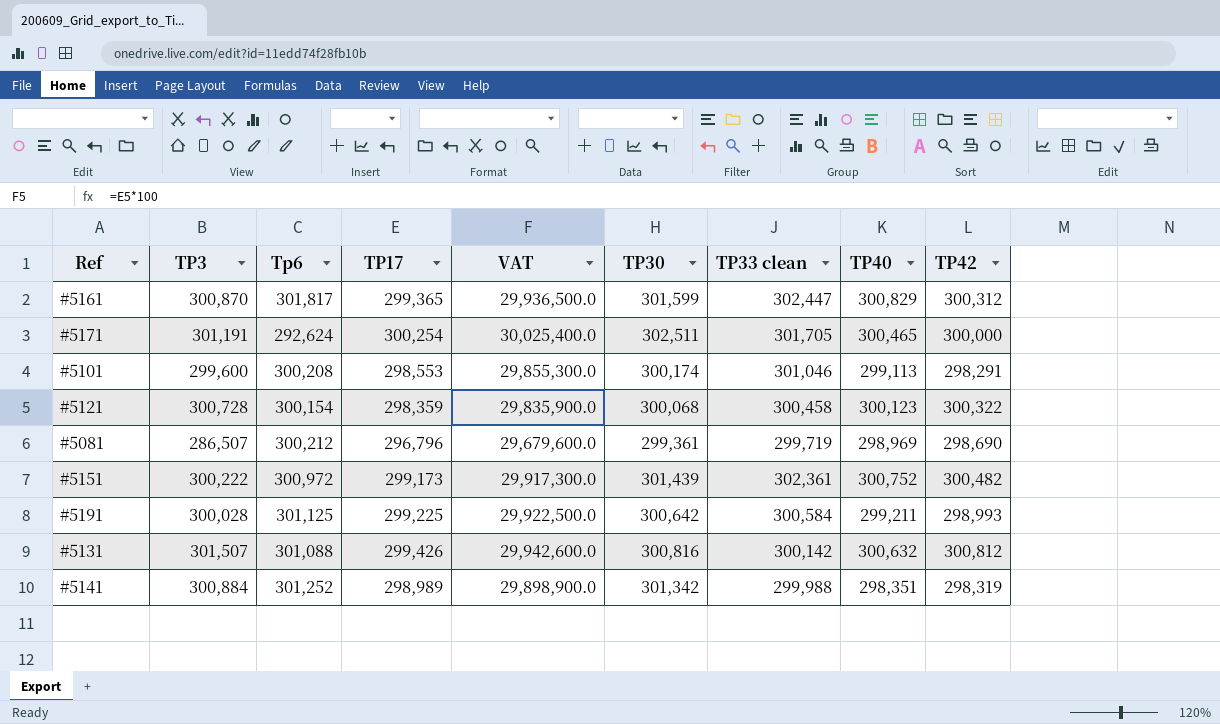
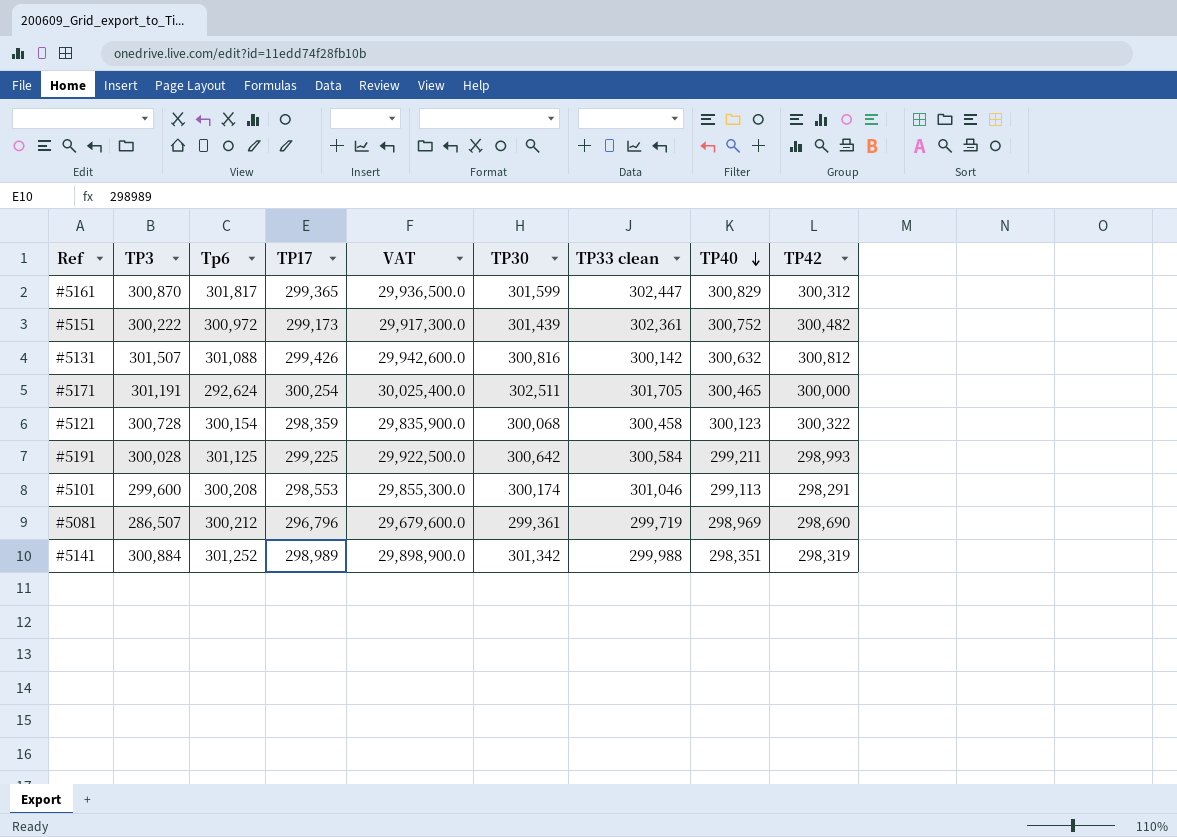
row order: none -> TP40 descending

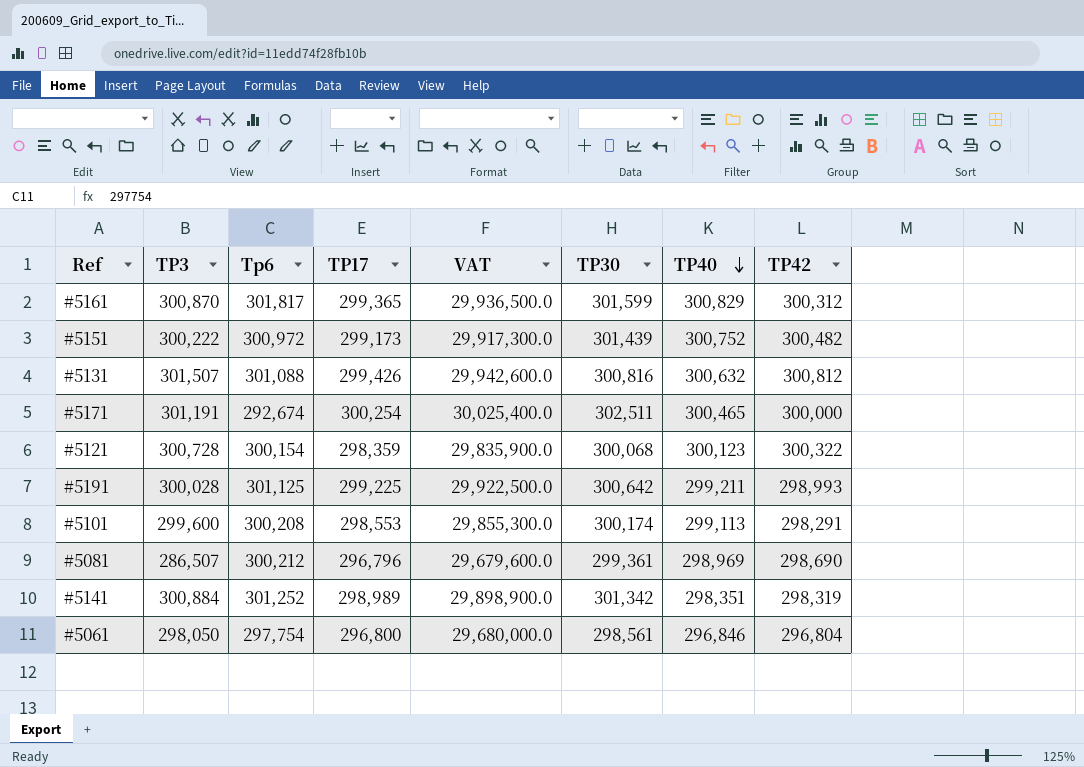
column TP33 clean | position: 7 -> none
#5171 | Tp6: 292,624 -> 292,674
row #5061: none -> 298,050 | 297,754 | 296,800 | 29,680,000.0 | 298,561 | 296,846 | 296,804

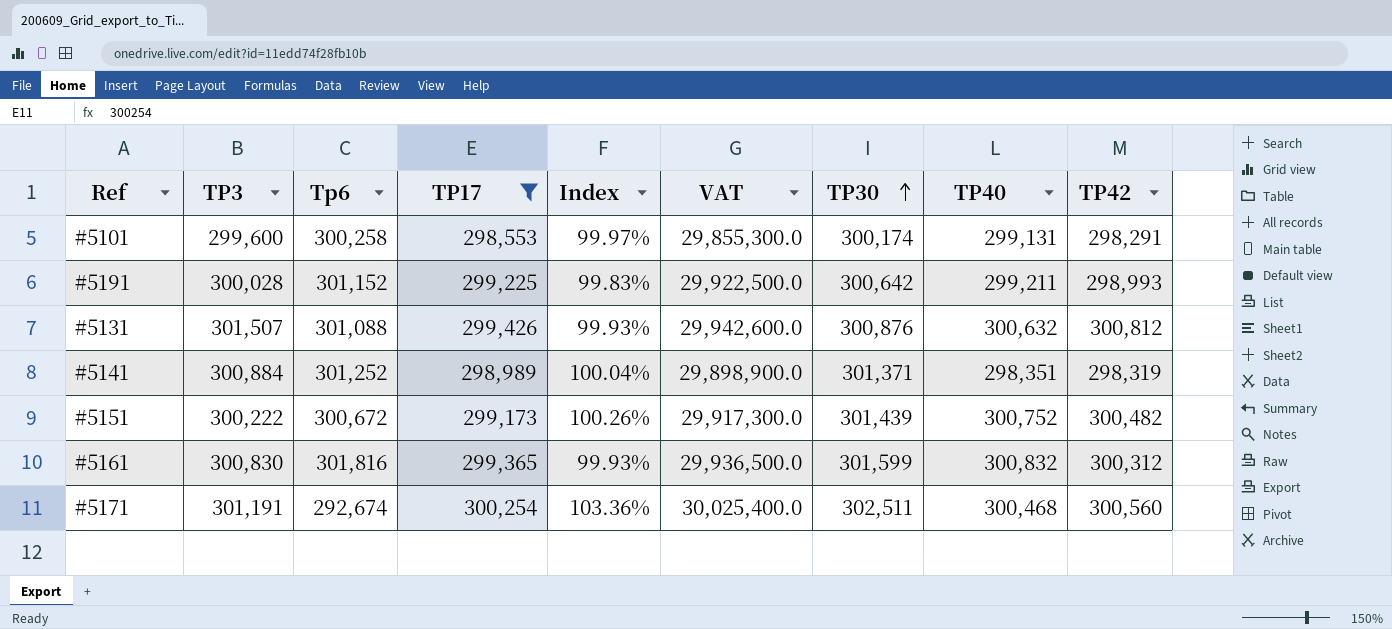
filter: none -> TP17 >= 298,553
row order: TP40 descending -> TP30 ascending
column Index | formula: none -> [TP30] / [Tp6]
#5101 | Tp6: 300,208 -> 300,258
#5101 | TP40: 299,113 -> 299,131
#5191 | Tp6: 301,125 -> 301,152
#5131 | TP30: 300,816 -> 300,876
#5141 | TP30: 301,342 -> 301,371
#5151 | Tp6: 300,972 -> 300,672
#5161 | TP3: 300,870 -> 300,830
#5161 | Tp6: 301,817 -> 301,816
#5161 | TP40: 300,829 -> 300,832
#5171 | TP40: 300,465 -> 300,468
#5171 | TP42: 300,000 -> 300,560

